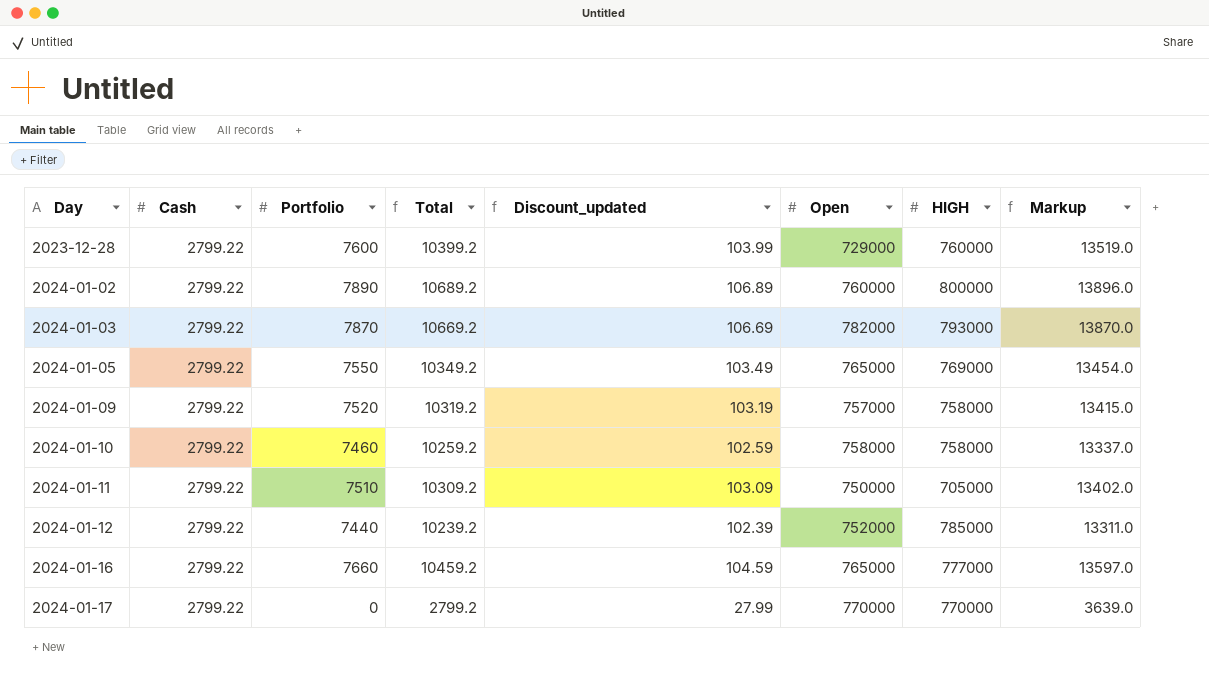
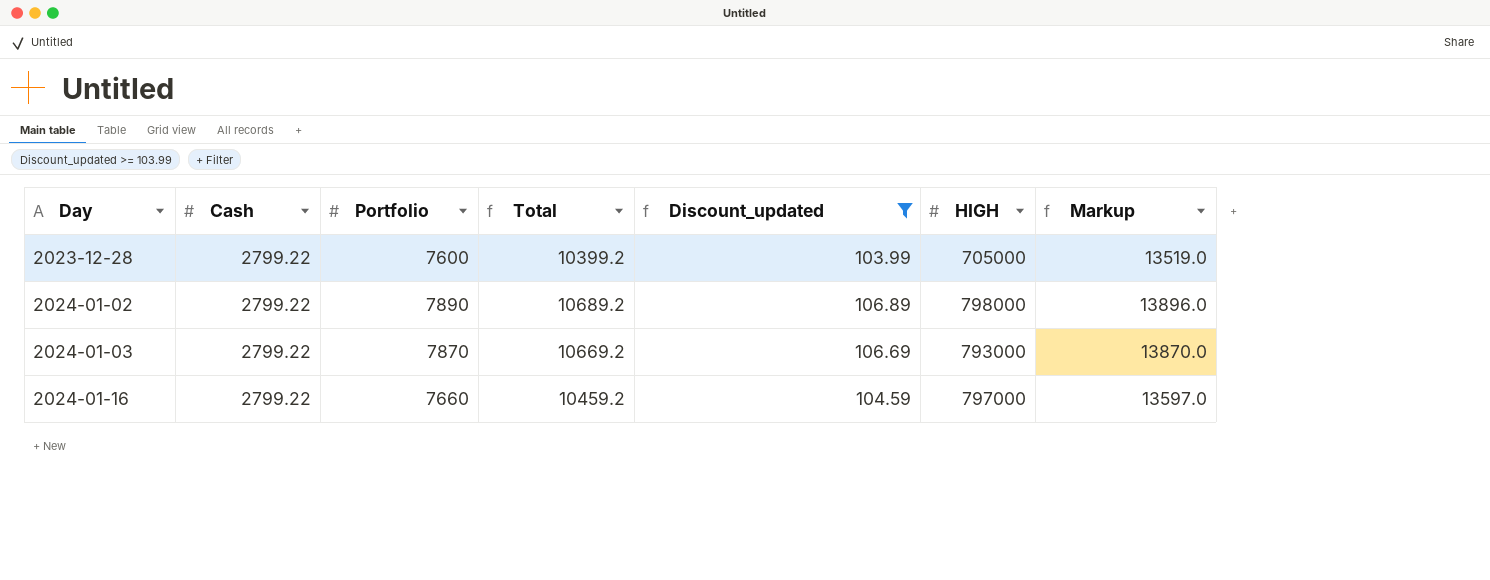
filter: none -> Discount_updated >= 103.99
column Open | position: 6 -> none
2023-12-28 | HIGH: 760000 -> 705000
2024-01-02 | HIGH: 800000 -> 798000
2024-01-16 | HIGH: 777000 -> 797000

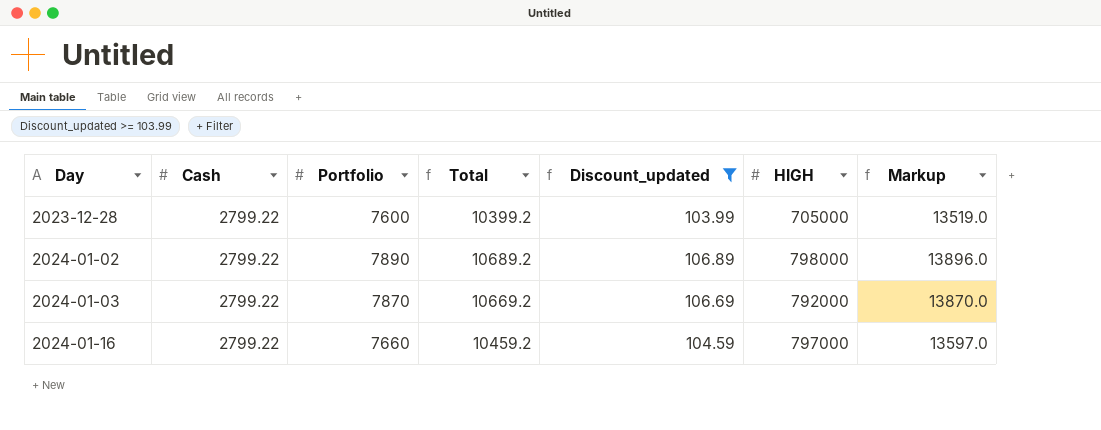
2024-01-03 | HIGH: 793000 -> 792000

